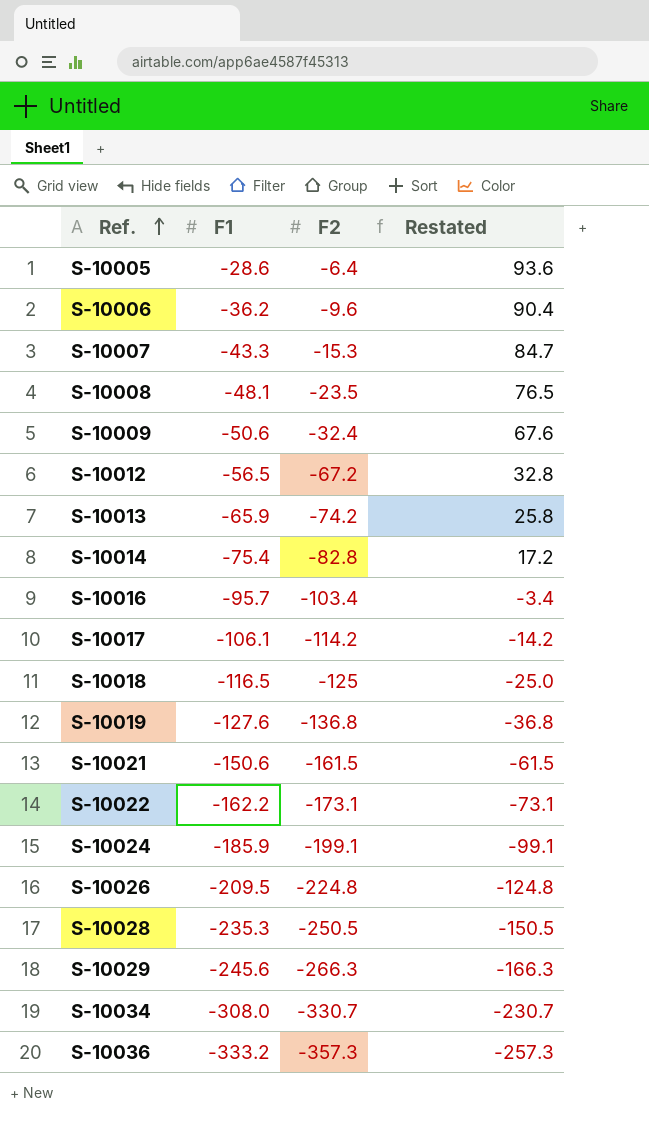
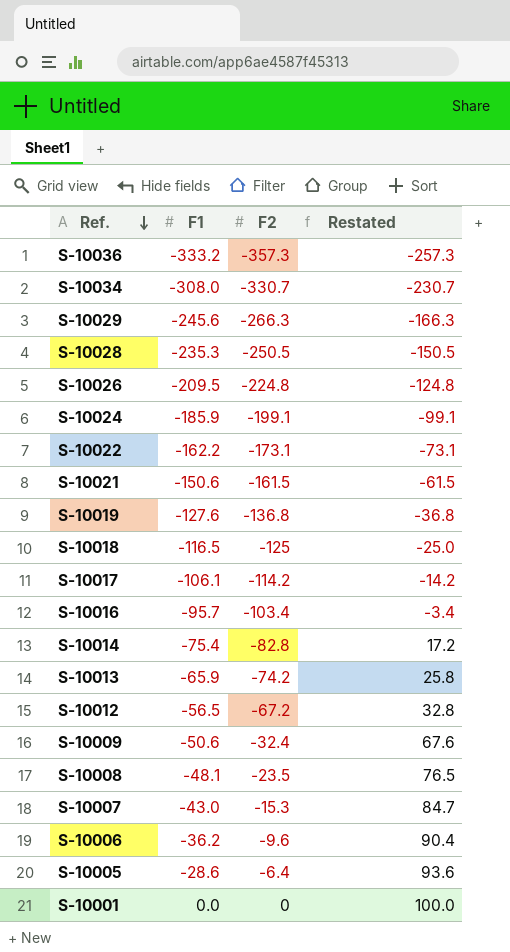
row order: Ref. ascending -> Ref. descending
S-10007 | F1: -43.3 -> -43.0
row S-10001: none -> 0.0 | 0 | 100.0

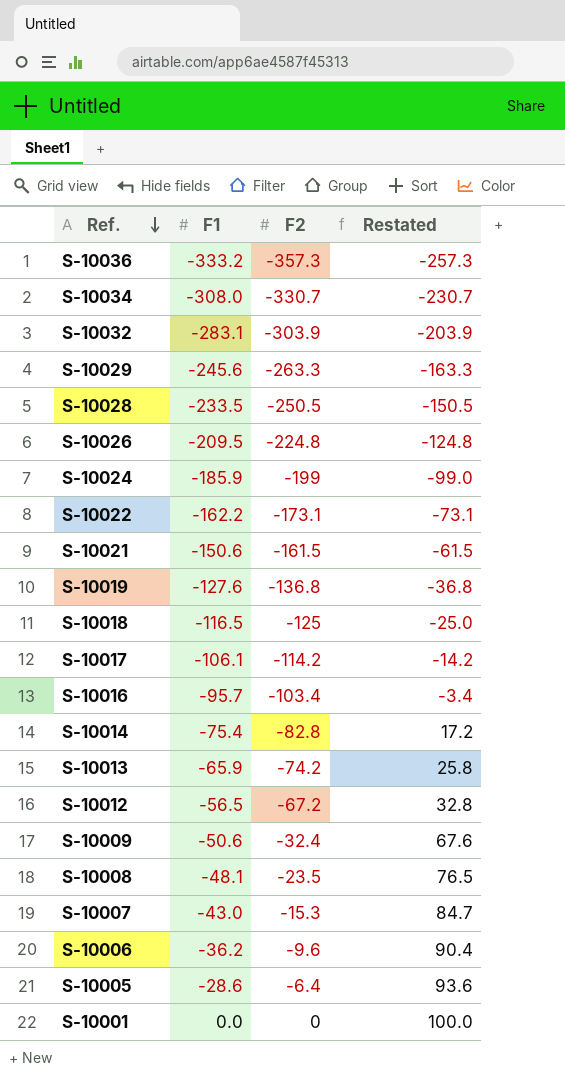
row S-10032: none -> -283.1 | -303.9 | -203.9
S-10029 | F2: -266.3 -> -263.3
S-10029 | Restated: -166.3 -> -163.3
S-10028 | F1: -235.3 -> -233.5
S-10024 | F2: -199.1 -> -199
S-10024 | Restated: -99.1 -> -99.0

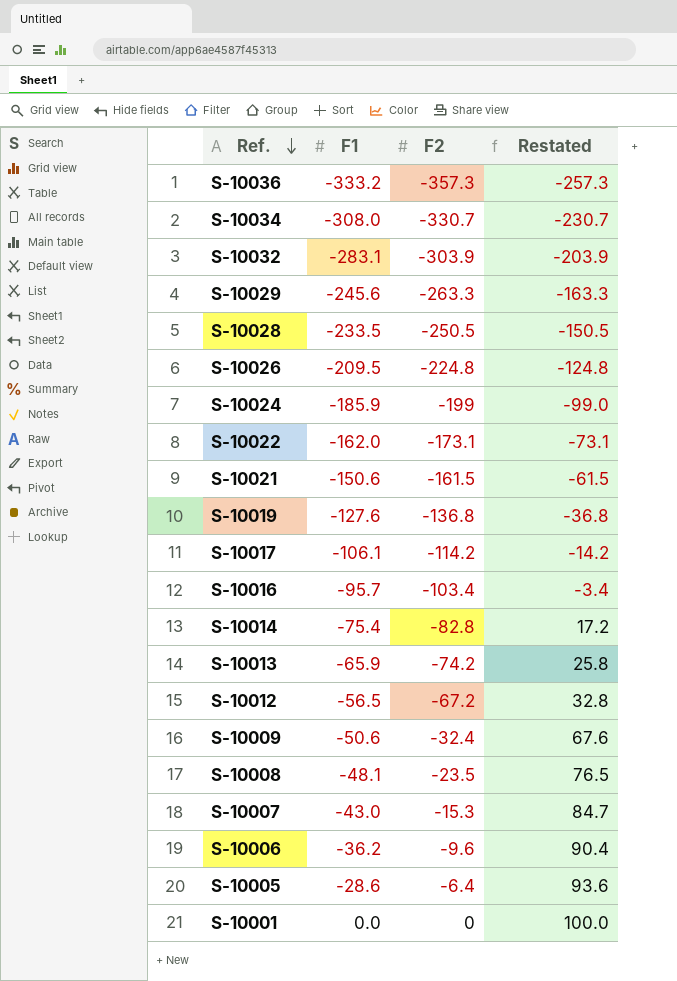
row S-10018: -116.5 | -125 | -25.0 -> none
S-10022 | F1: -162.2 -> -162.0

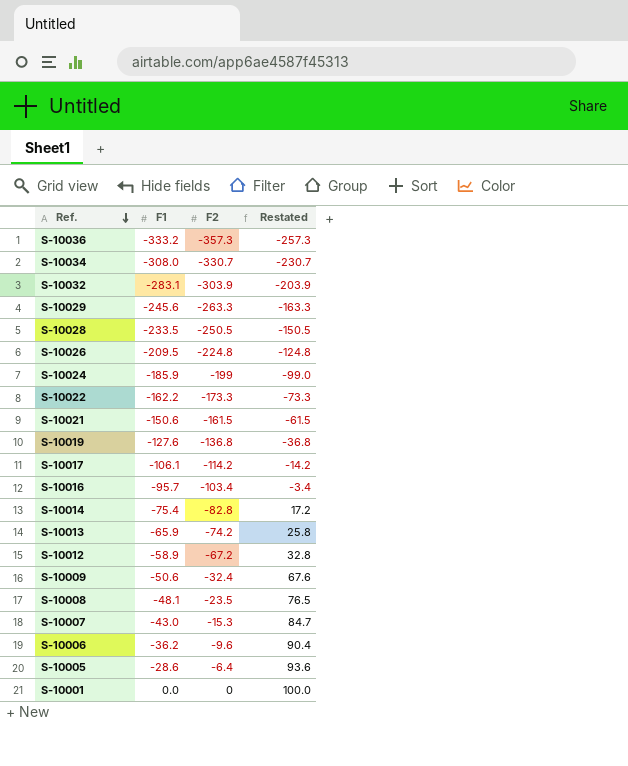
S-10022 | F1: -162.0 -> -162.2
S-10022 | F2: -173.1 -> -173.3
S-10022 | Restated: -73.1 -> -73.3
S-10012 | F1: -56.5 -> -58.9

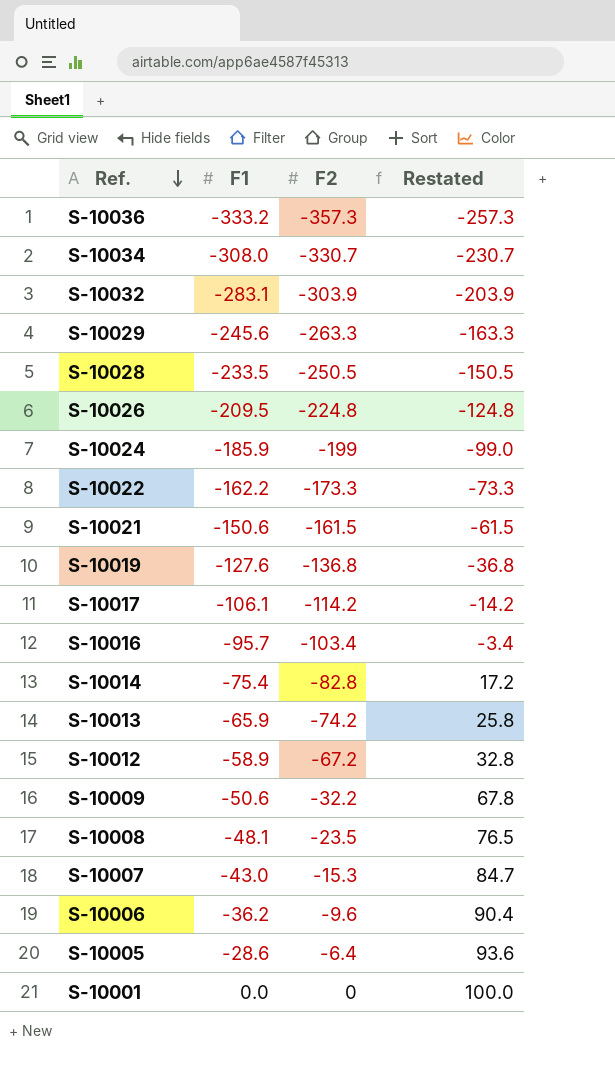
S-10009 | F2: -32.4 -> -32.2
S-10009 | Restated: 67.6 -> 67.8

